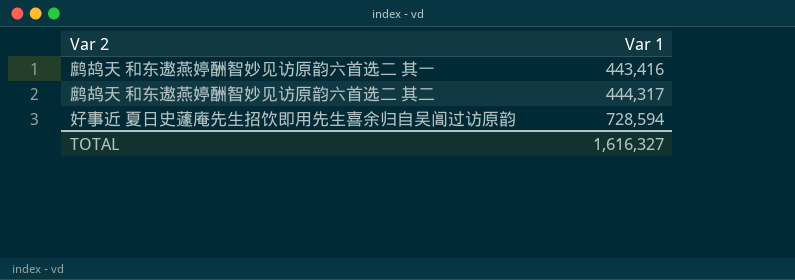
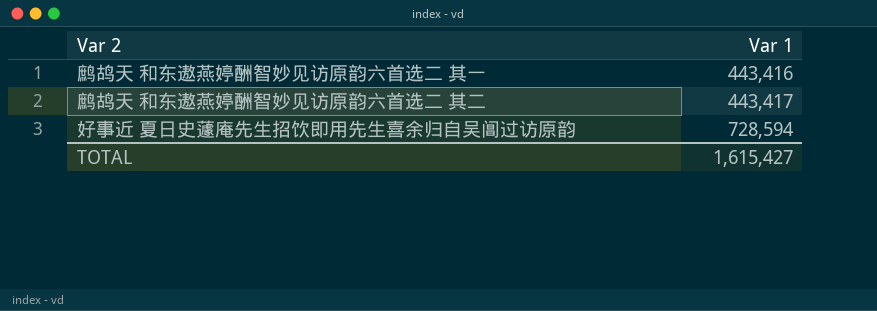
鹧鸪天 和东遨燕婷酬智妙见访原韵六首选二 其二 | Var 1: 444,317 -> 443,417
TOTAL | Var 1: 1,616,327 -> 1,615,427

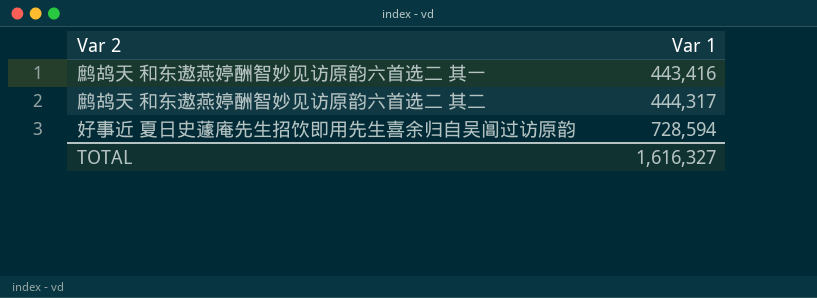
鹧鸪天 和东遨燕婷酬智妙见访原韵六首选二 其二 | Var 1: 443,417 -> 444,317
TOTAL | Var 1: 1,615,427 -> 1,616,327

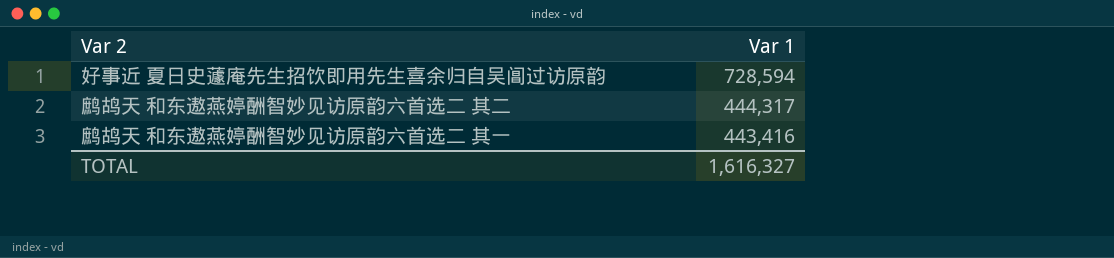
row order: Var 1 ascending -> Var 1 descending

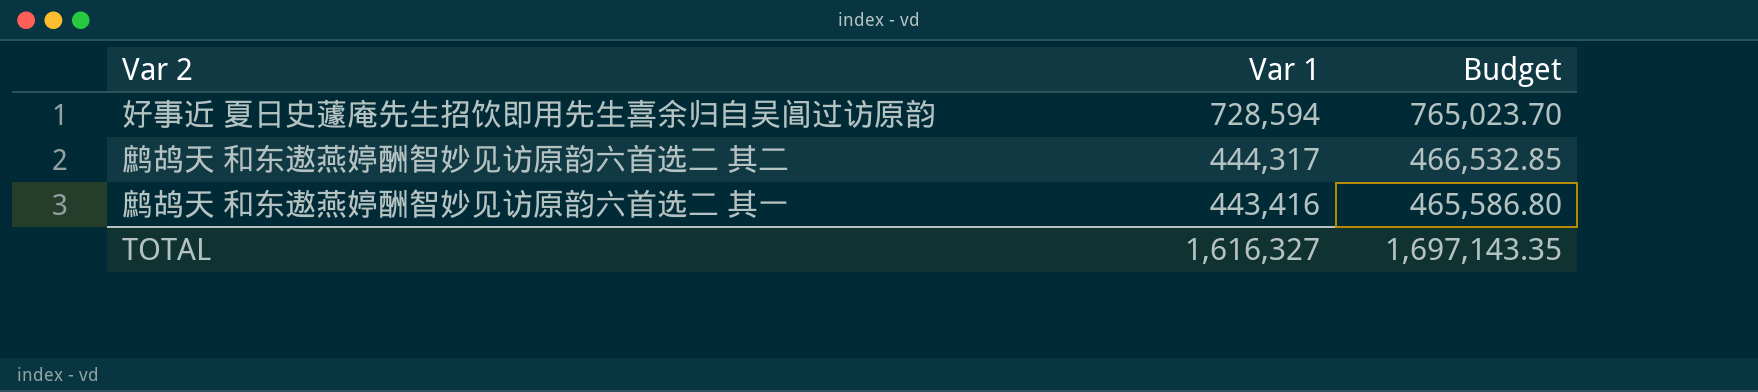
column Budget | formula: none -> [Var 1] * 1.05

